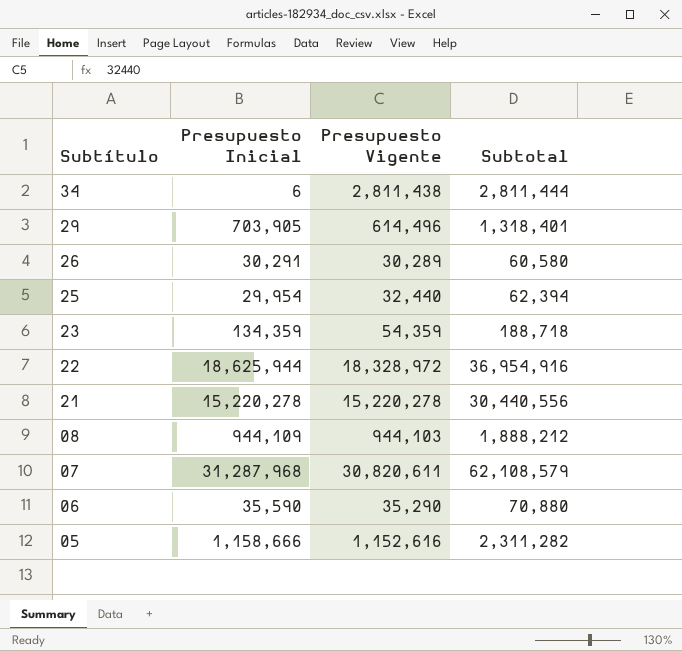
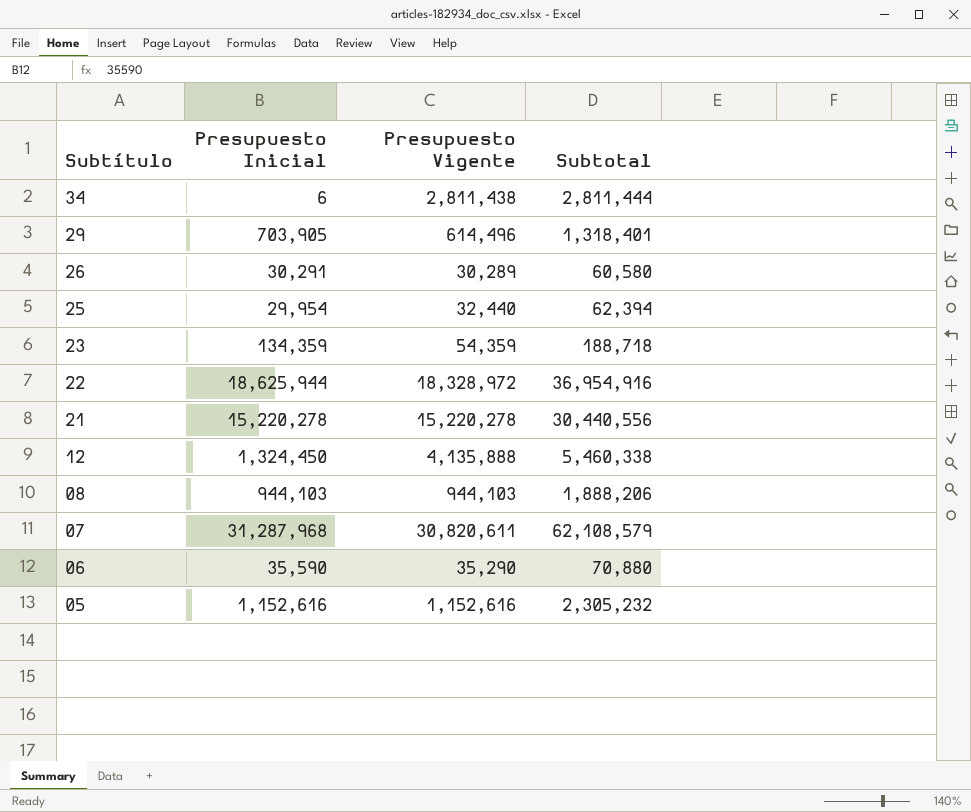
row 12: none -> 1,324,450 | 4,135,888 | 5,460,338
08 | Presupuesto Inicial: 944,109 -> 944,103
08 | Subtotal: 1,888,212 -> 1,888,206
05 | Presupuesto Inicial: 1,158,666 -> 1,152,616
05 | Subtotal: 2,311,282 -> 2,305,232

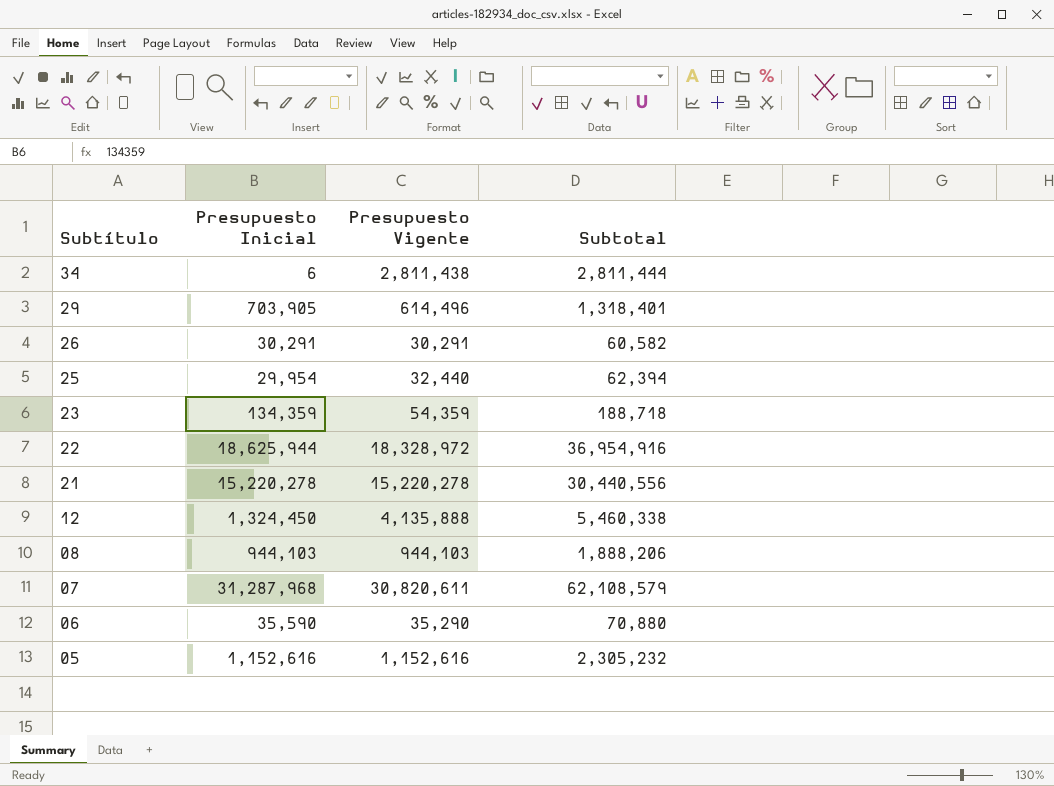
26 | Presupuesto Vigente: 30,289 -> 30,291
26 | Subtotal: 60,580 -> 60,582

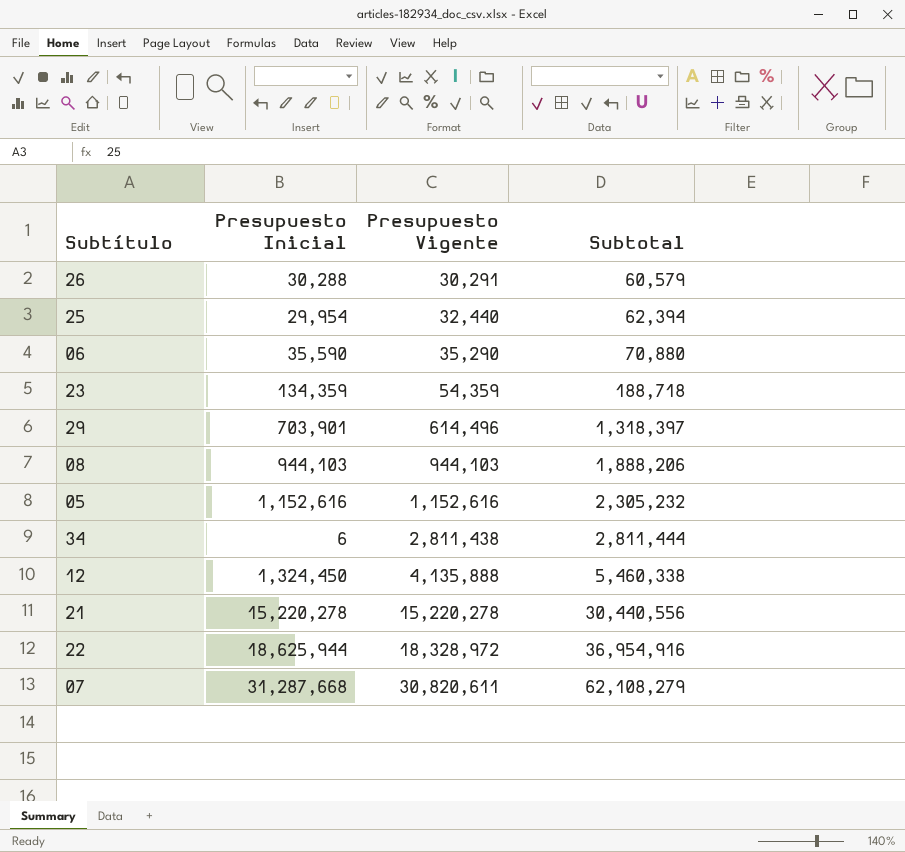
row order: Subtítulo descending -> Presupuesto Vigente ascending
26 | Presupuesto Inicial: 30,291 -> 30,288
26 | Subtotal: 60,582 -> 60,579
29 | Presupuesto Inicial: 703,905 -> 703,901
29 | Subtotal: 1,318,401 -> 1,318,397
07 | Presupuesto Inicial: 31,287,968 -> 31,287,668
07 | Subtotal: 62,108,579 -> 62,108,279

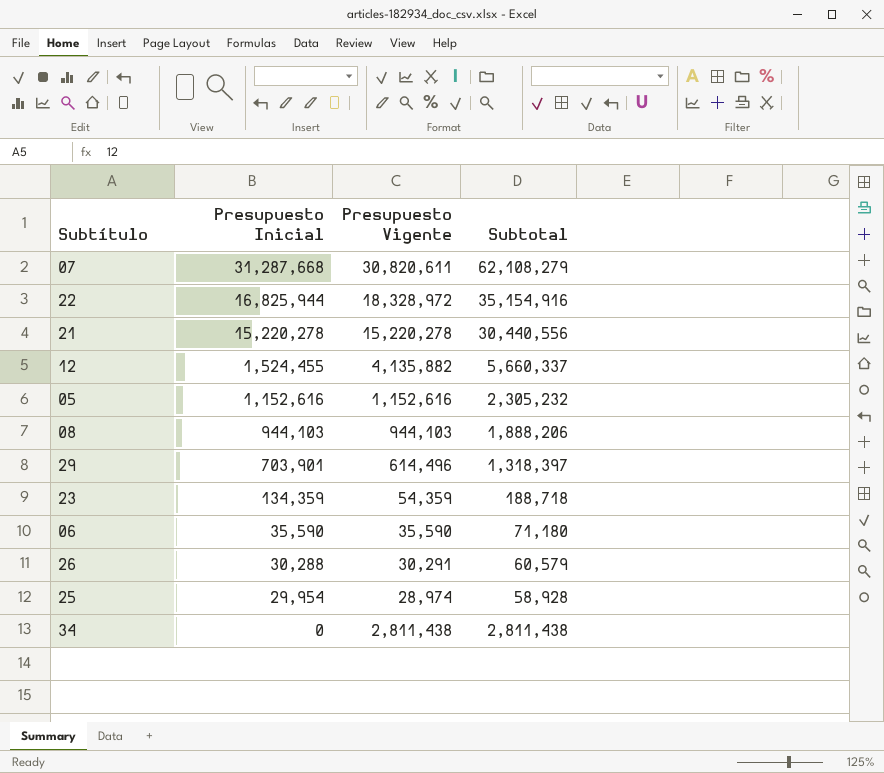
row order: Presupuesto Vigente ascending -> Presupuesto Inicial descending
22 | Presupuesto Inicial: 18,625,944 -> 16,825,944
22 | Subtotal: 36,954,916 -> 35,154,916
12 | Presupuesto Inicial: 1,324,450 -> 1,524,455
12 | Presupuesto Vigente: 4,135,888 -> 4,135,882
12 | Subtotal: 5,460,338 -> 5,660,337
06 | Presupuesto Vigente: 35,290 -> 35,590
06 | Subtotal: 70,880 -> 71,180
25 | Presupuesto Vigente: 32,440 -> 28,974
25 | Subtotal: 62,394 -> 58,928
34 | Presupuesto Inicial: 6 -> 0
34 | Subtotal: 2,811,444 -> 2,811,438

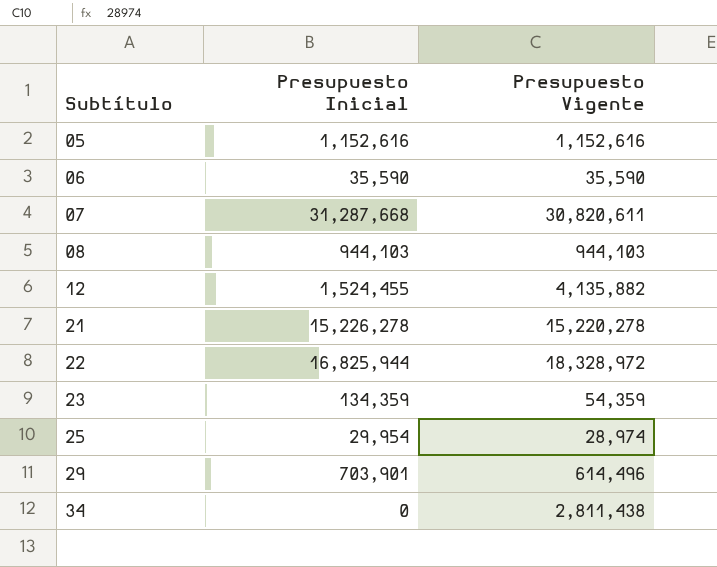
row order: Presupuesto Inicial descending -> Subtítulo ascending
column Subtotal | formula: [Presupuesto Inicial] + [Presupuesto Vigente] -> none
row 26: 30,288 | 30,291 | 60,579 -> none
21 | Presupuesto Inicial: 15,220,278 -> 15,226,278

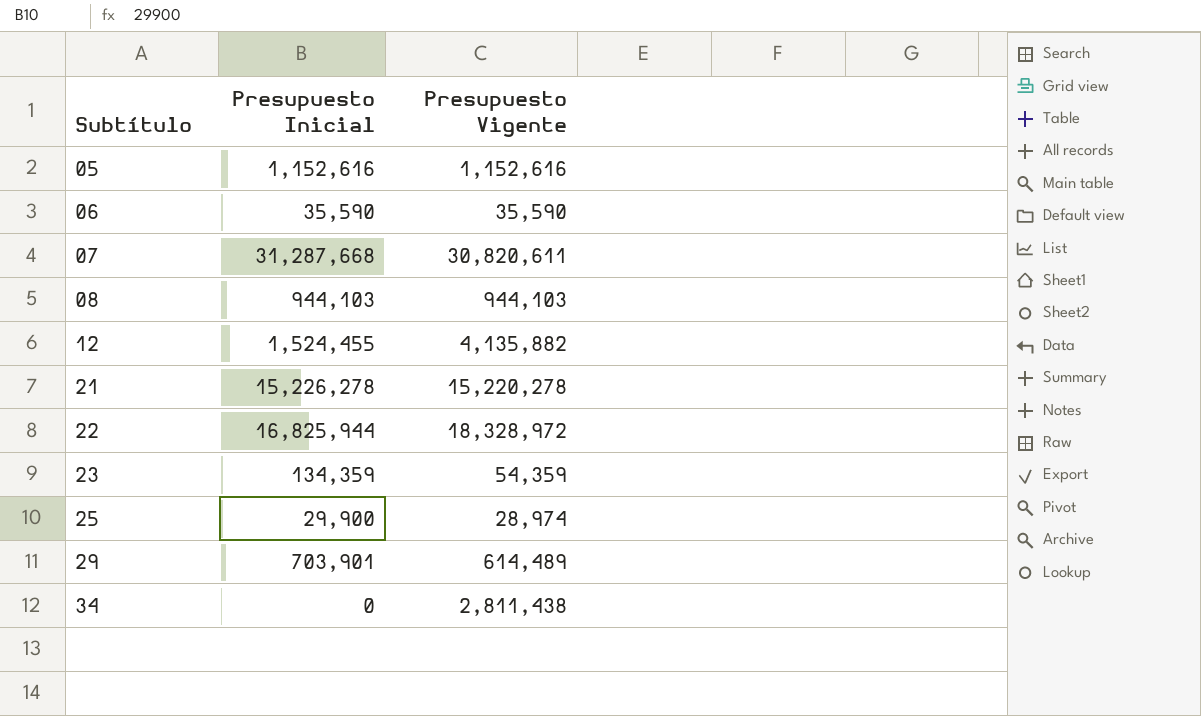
25 | Presupuesto Inicial: 29,954 -> 29,900
29 | Presupuesto Vigente: 614,496 -> 614,489

